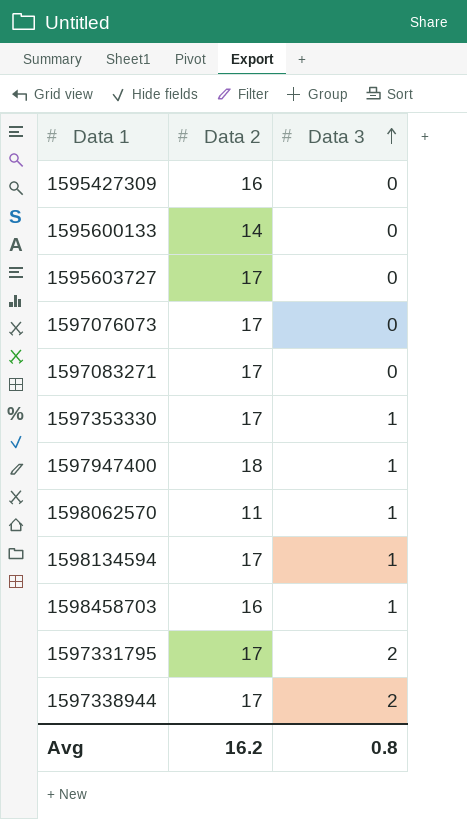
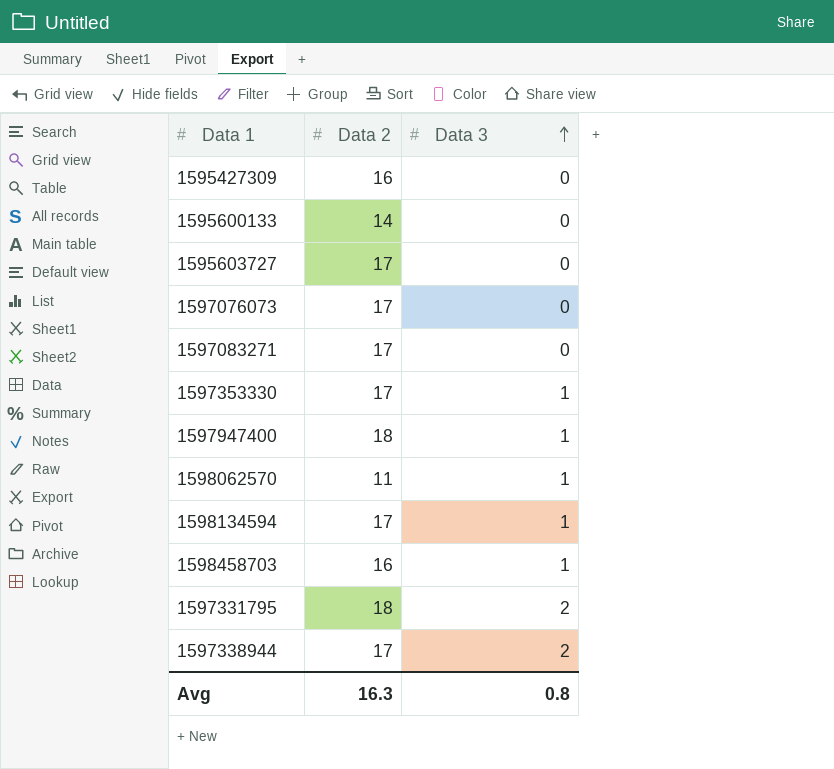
1597331795 | Data 2: 17 -> 18
Avg | Data 2: 16.2 -> 16.3

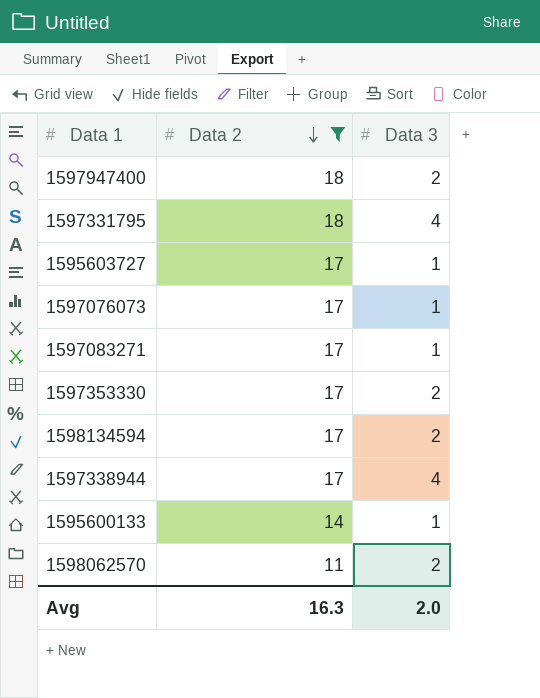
filter: none -> Data 2 != 16
row order: Data 3 ascending -> Data 2 descending
1597947400 | Data 3: 1 -> 2
1597331795 | Data 3: 2 -> 4
1595603727 | Data 3: 0 -> 1
1597076073 | Data 3: 0 -> 1
1597083271 | Data 3: 0 -> 1
1597353330 | Data 3: 1 -> 2
1598134594 | Data 3: 1 -> 2
1597338944 | Data 3: 2 -> 4
1595600133 | Data 3: 0 -> 1
1598062570 | Data 3: 1 -> 2
Avg | Data 3: 0.8 -> 2.0

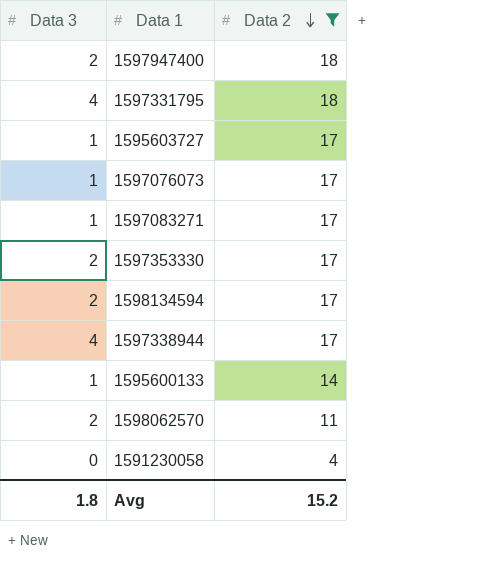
column Data 3 | position: 3 -> 1
row 1591230058: none -> 0 | 4
Avg | Data 3: 2.0 -> 1.8
Avg | Data 2: 16.3 -> 15.2

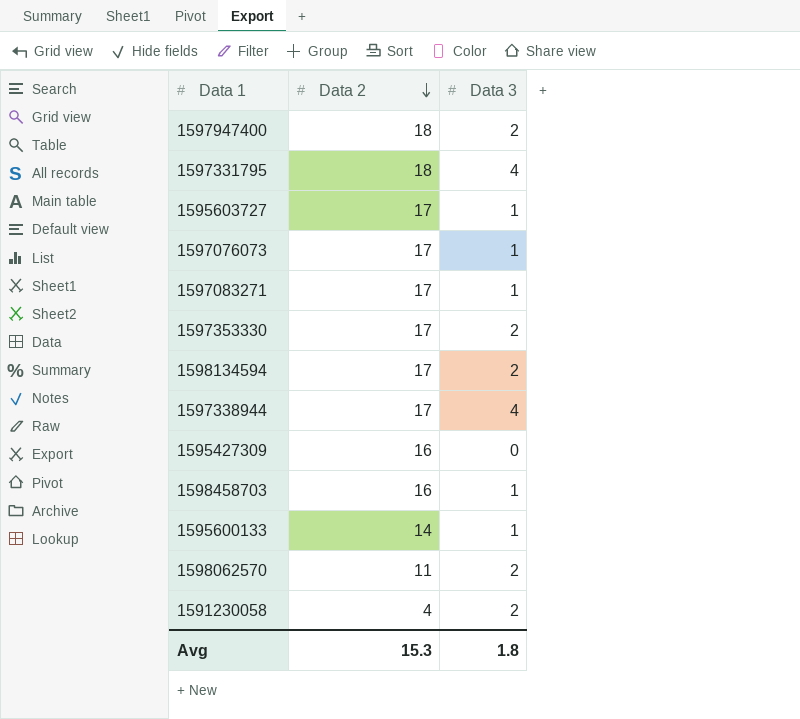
filter: Data 2 != 16 -> none
column Data 3 | position: 1 -> 3
1591230058 | Data 3: 0 -> 2
Avg | Data 2: 15.2 -> 15.3

